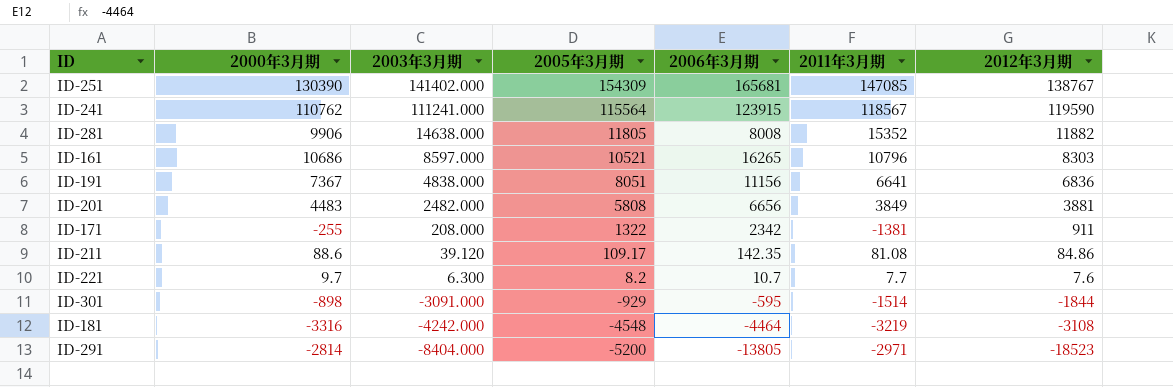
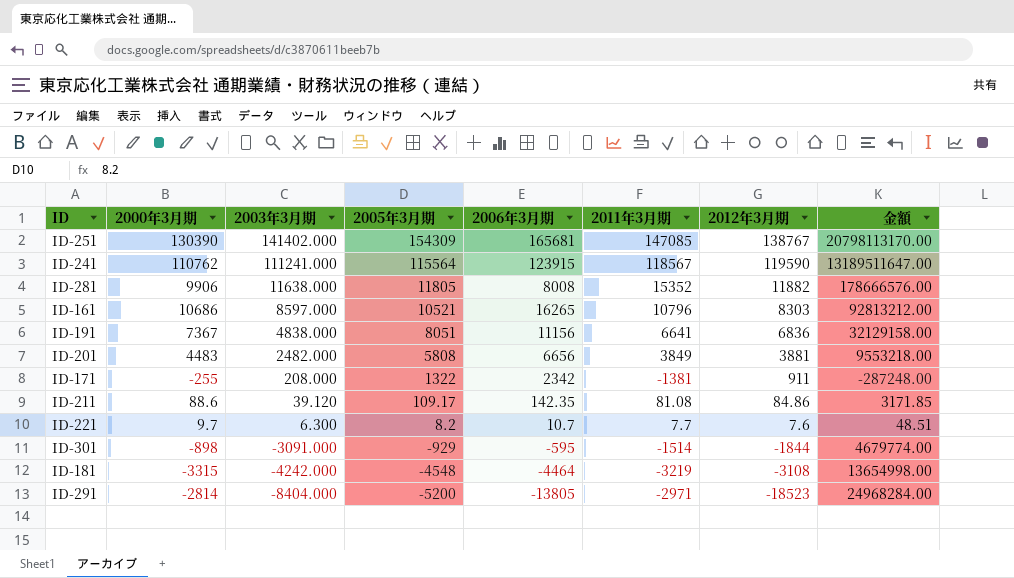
column 金額 | formula: none -> [2003年3月期] * [2011年3月期]
ID-281 | 2003年3月期: 14638.000 -> 11638.000
ID-181 | 2000年3月期: -3316 -> -3315

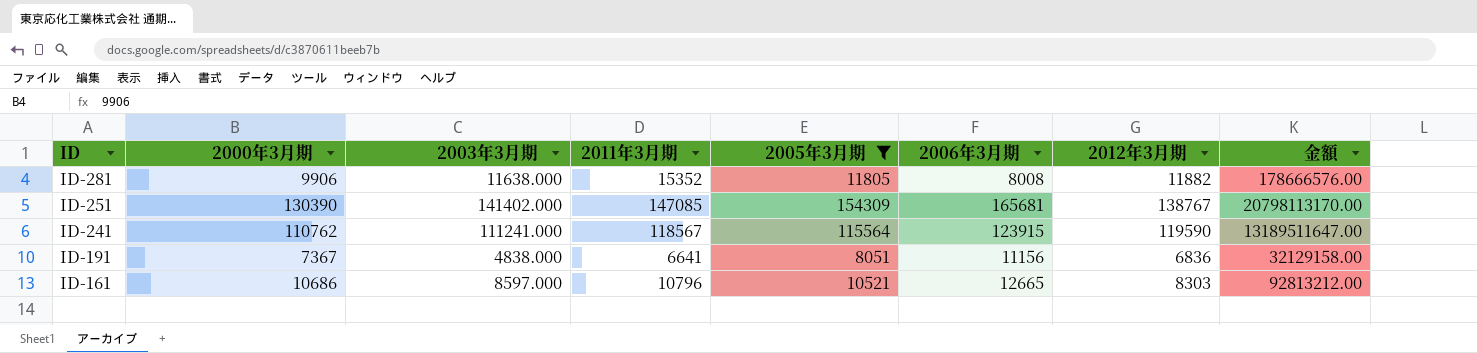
filter: none -> 2005年3月期 >= 8051
row order: 2003年3月期 descending -> ID descending
column 2011年3月期 | position: 6 -> 4
ID-161 | 2006年3月期: 16265 -> 12665

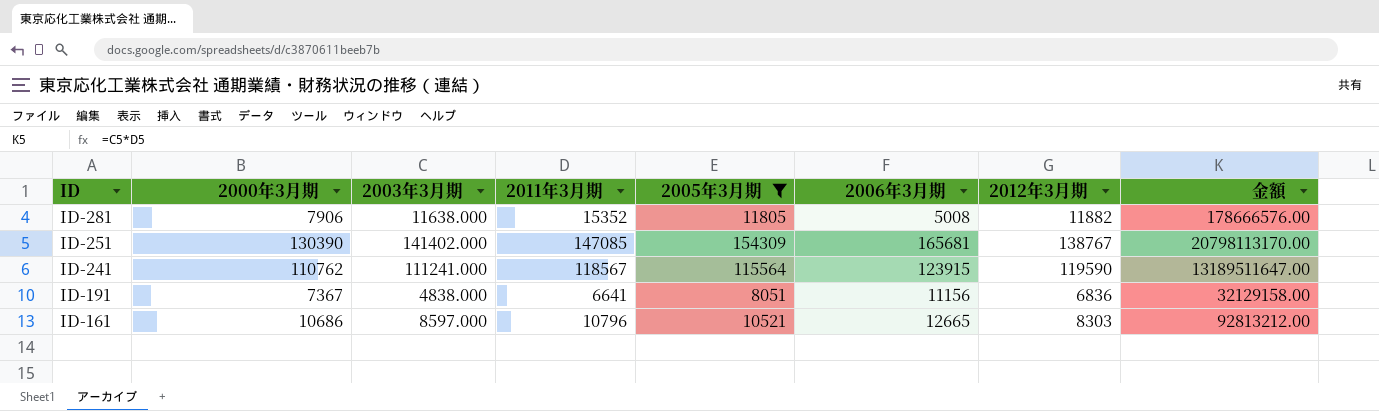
ID-281 | 2000年3月期: 9906 -> 7906
ID-281 | 2006年3月期: 8008 -> 5008

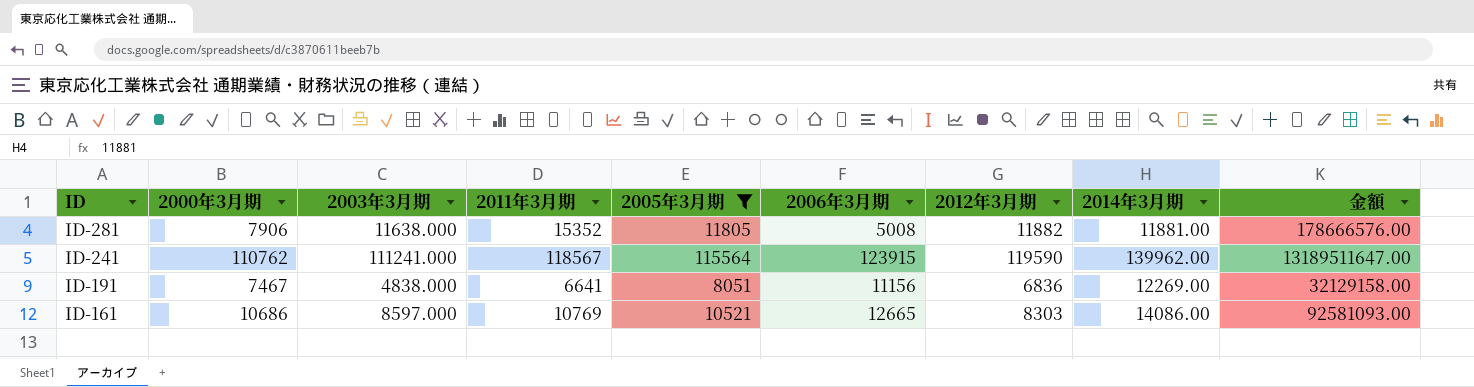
column 2014年3月期 | position: none -> 8
row ID-251: 130390 | 141402.000 | 147085 | 154309 | 165681 | 138767 | 20798113170.00 -> none
ID-191 | 2000年3月期: 7367 -> 7467
ID-161 | 2011年3月期: 10796 -> 10769
ID-161 | 金額: 92813212.00 -> 92581093.00

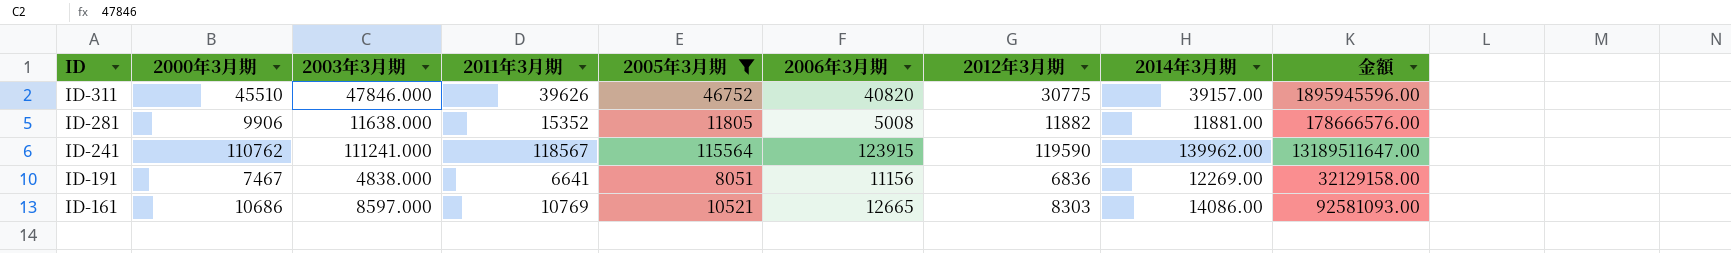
row ID-311: none -> 45510 | 47846.000 | 39626 | 46752 | 40820 | 30775 | 39157.00 | 1895945596.00
ID-281 | 2000年3月期: 7906 -> 9906

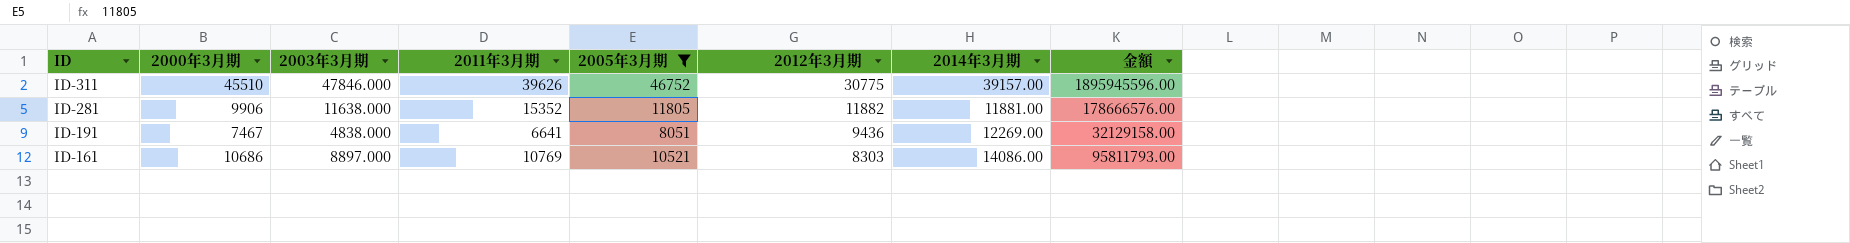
column 2006年3月期 | position: 6 -> none
row ID-241: 110762 | 111241.000 | 118567 | 115564 | 123915 | 119590 | 139962.00 | 13189511647.00 -> none
ID-191 | 2012年3月期: 6836 -> 9436
ID-161 | 2003年3月期: 8597.000 -> 8897.000
ID-161 | 金額: 92581093.00 -> 95811793.00

